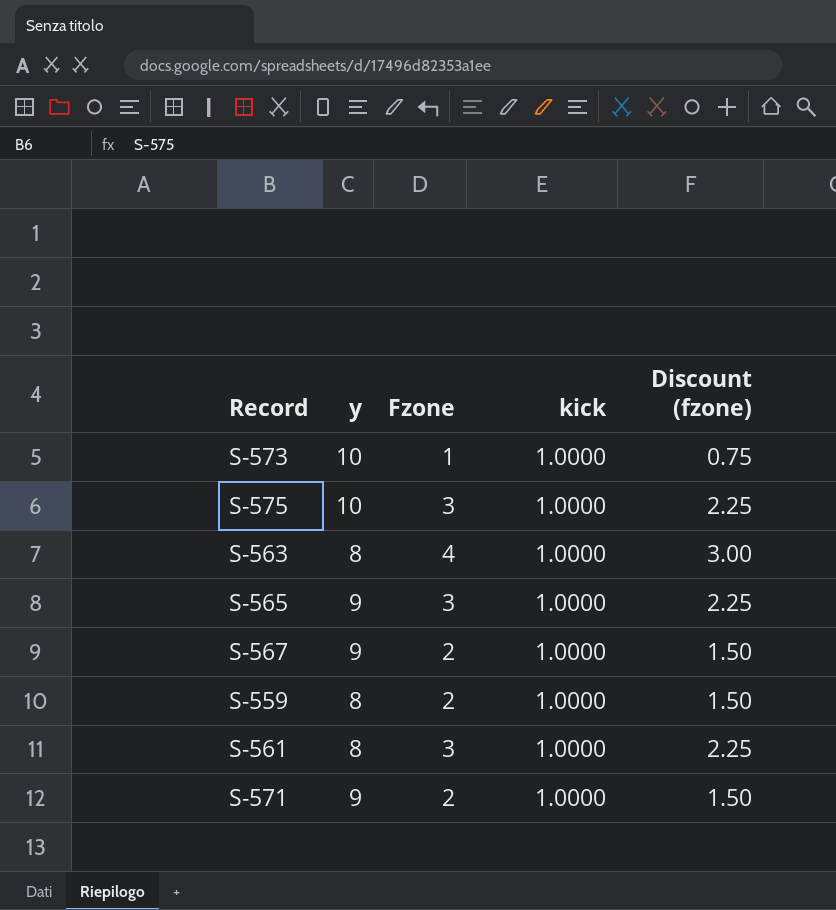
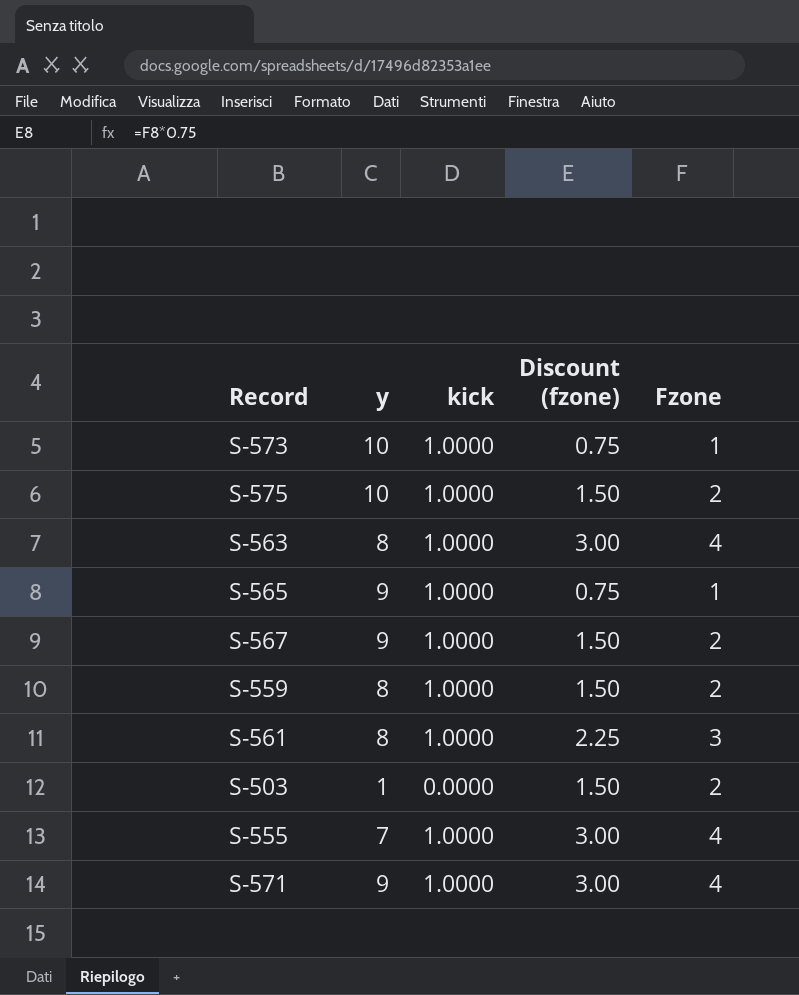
column Fzone | position: 3 -> 5
S-575 | Discount (fzone): 2.25 -> 1.50
S-575 | Fzone: 3 -> 2
S-565 | Discount (fzone): 2.25 -> 0.75
S-565 | Fzone: 3 -> 1
row S-503: none -> 1 | 0.0000 | 1.50 | 2
row S-555: none -> 7 | 1.0000 | 3.00 | 4
S-571 | Discount (fzone): 1.50 -> 3.00
S-571 | Fzone: 2 -> 4

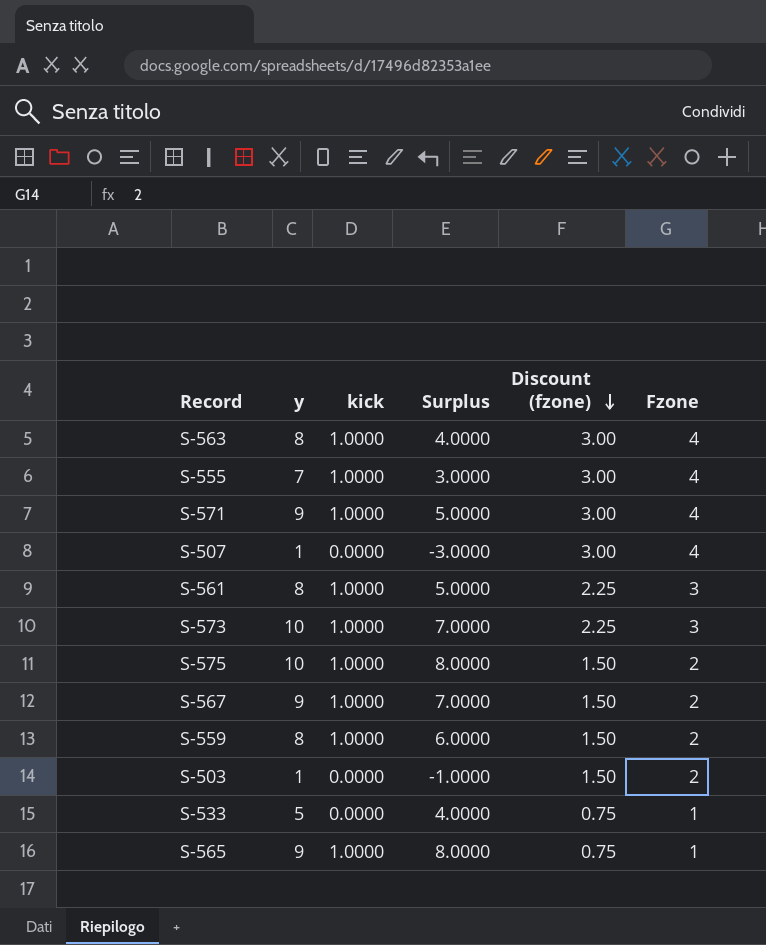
row order: none -> Discount (fzone) descending
column Surplus | formula: none -> [y] - [Fzone]
row S-507: none -> 1 | 0.0000 | -3.0000 | 3.00 | 4
S-573 | Discount (fzone): 0.75 -> 2.25
S-573 | Fzone: 1 -> 3
row S-533: none -> 5 | 0.0000 | 4.0000 | 0.75 | 1

